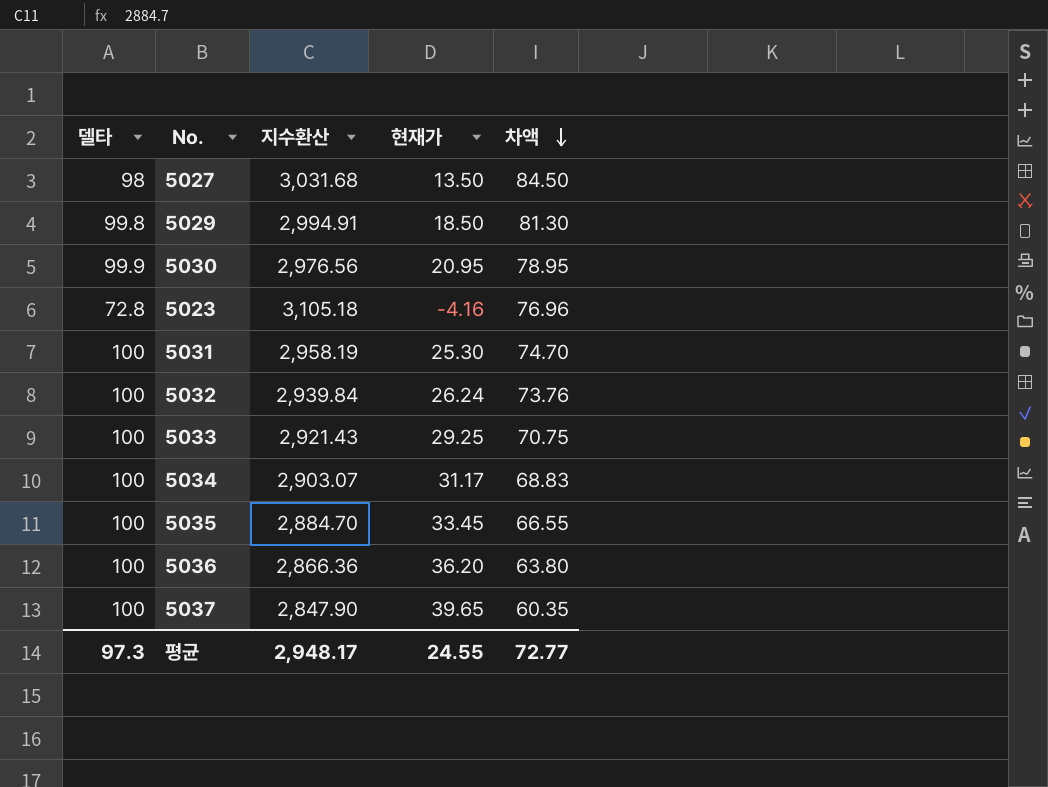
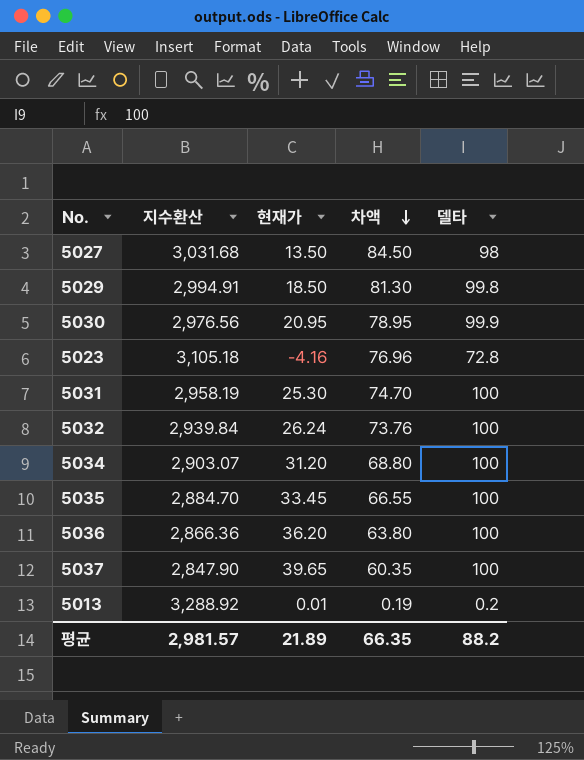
column 델타 | position: 1 -> 5
row 5033: 100 | 2,921.43 | 29.25 | 70.75 -> none
5034 | 현재가: 31.17 -> 31.20
5034 | 차액: 68.83 -> 68.80
row 5013: none -> 3,288.92 | 0.01 | 0.19 | 0.2
평균 | 지수환산: 2,948.17 -> 2,981.57
평균 | 현재가: 24.55 -> 21.89
평균 | 차액: 72.77 -> 66.35
평균 | 델타: 97.3 -> 88.2

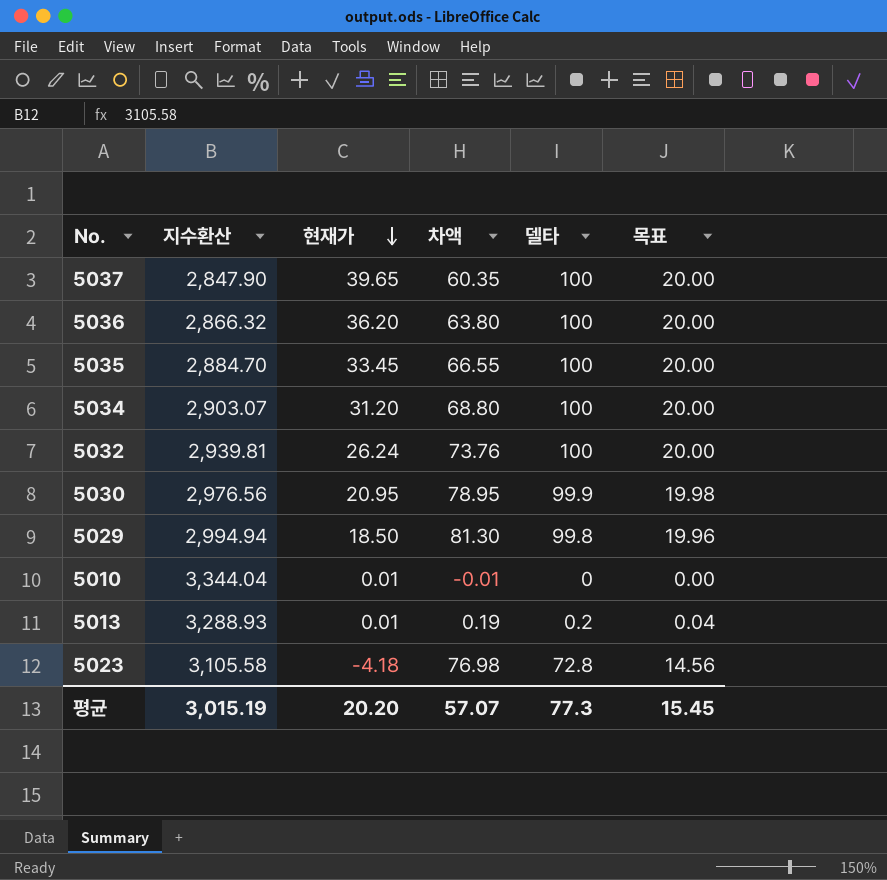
row order: 차액 descending -> 현재가 descending
column 목표 | formula: none -> [델타] * 0.2
row 5027: 3,031.68 | 13.50 | 84.50 | 98 -> none
row 5031: 2,958.19 | 25.30 | 74.70 | 100 -> none
5036 | 지수환산: 2,866.36 -> 2,866.32
5032 | 지수환산: 2,939.84 -> 2,939.81
5029 | 지수환산: 2,994.91 -> 2,994.94
row 5010: none -> 3,344.04 | 0.01 | -0.01 | 0 | 0.00
5013 | 지수환산: 3,288.92 -> 3,288.93
5023 | 지수환산: 3,105.18 -> 3,105.58
5023 | 현재가: -4.16 -> -4.18
5023 | 차액: 76.96 -> 76.98
평균 | 지수환산: 2,981.57 -> 3,015.19
평균 | 현재가: 21.89 -> 20.20
평균 | 차액: 66.35 -> 57.07
평균 | 델타: 88.2 -> 77.3

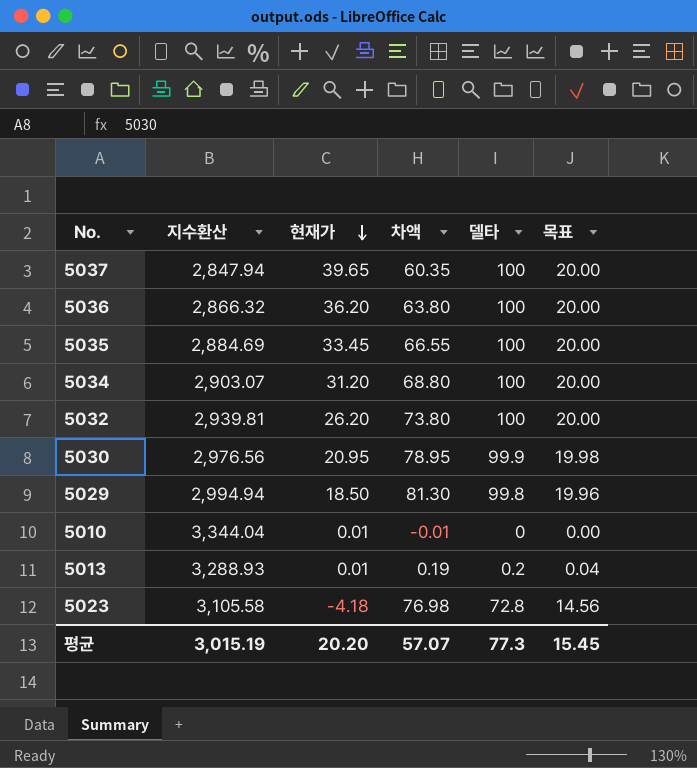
5037 | 지수환산: 2,847.90 -> 2,847.94
5035 | 지수환산: 2,884.70 -> 2,884.69
5032 | 현재가: 26.24 -> 26.20
5032 | 차액: 73.76 -> 73.80

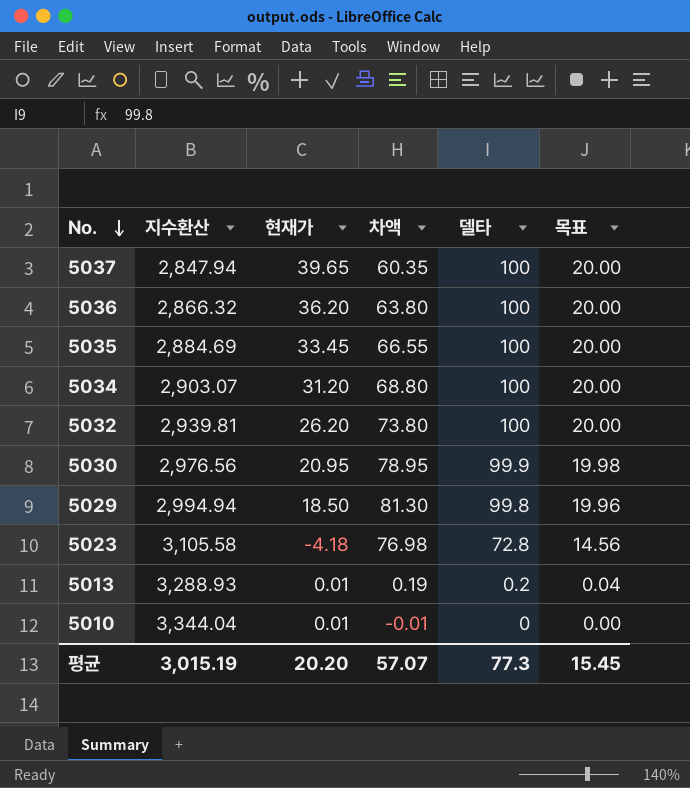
row order: 현재가 descending -> No. descending

